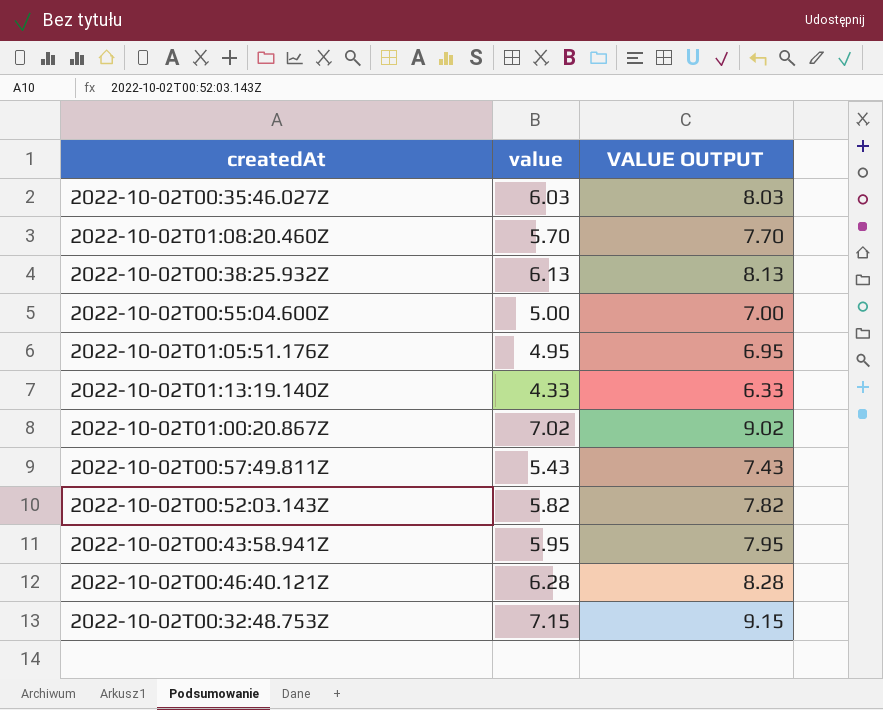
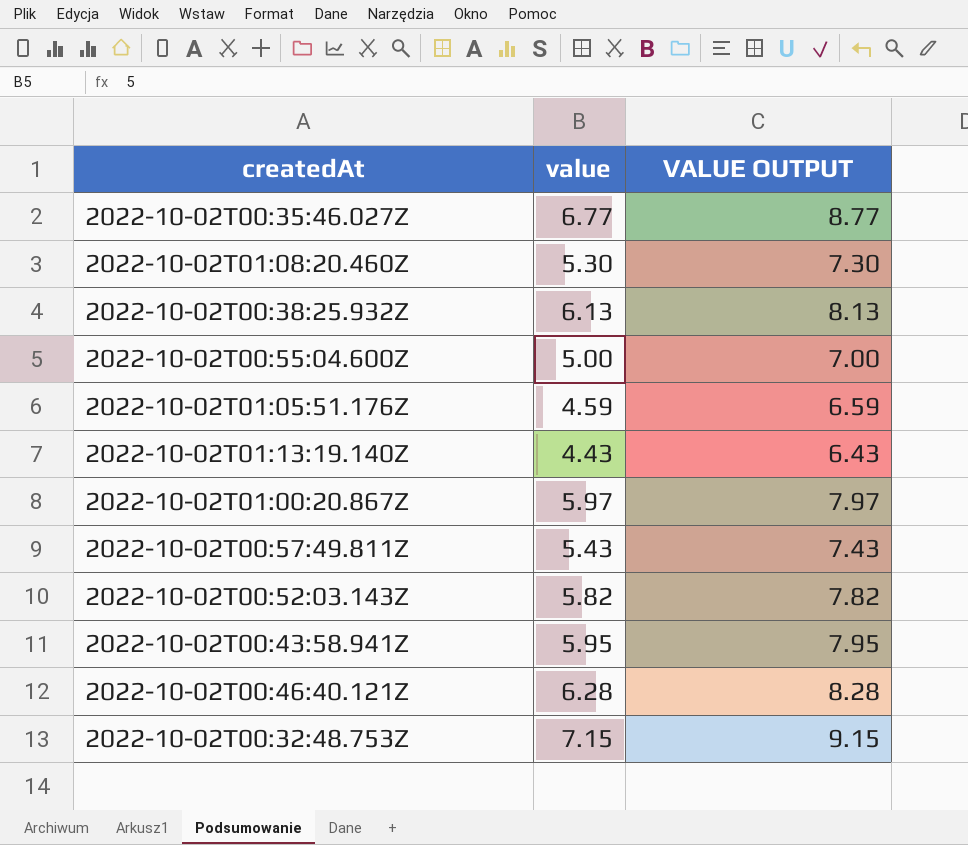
2022-10-02T00:35:46.027Z | value: 6.03 -> 6.77
2022-10-02T00:35:46.027Z | VALUE OUTPUT: 8.03 -> 8.77
2022-10-02T01:08:20.460Z | value: 5.70 -> 5.30
2022-10-02T01:08:20.460Z | VALUE OUTPUT: 7.70 -> 7.30
2022-10-02T01:05:51.176Z | value: 4.95 -> 4.59
2022-10-02T01:05:51.176Z | VALUE OUTPUT: 6.95 -> 6.59
2022-10-02T01:13:19.140Z | value: 4.33 -> 4.43
2022-10-02T01:13:19.140Z | VALUE OUTPUT: 6.33 -> 6.43
2022-10-02T01:00:20.867Z | value: 7.02 -> 5.97
2022-10-02T01:00:20.867Z | VALUE OUTPUT: 9.02 -> 7.97

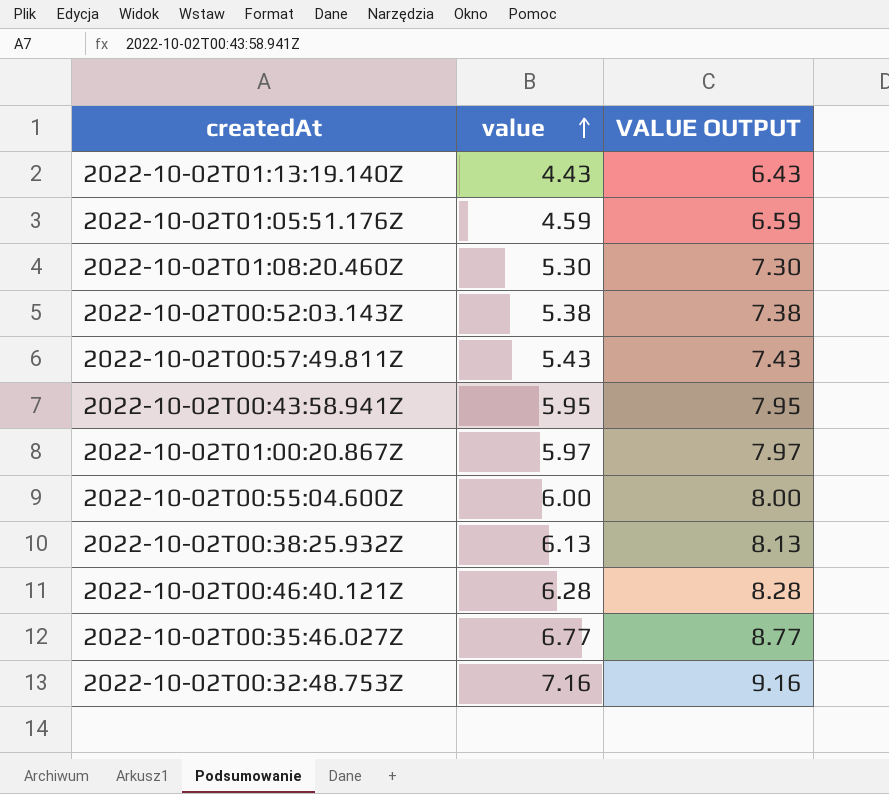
row order: none -> value ascending
2022-10-02T00:52:03.143Z | value: 5.82 -> 5.38
2022-10-02T00:52:03.143Z | VALUE OUTPUT: 7.82 -> 7.38
2022-10-02T00:55:04.600Z | value: 5.00 -> 6.00
2022-10-02T00:55:04.600Z | VALUE OUTPUT: 7.00 -> 8.00
2022-10-02T00:32:48.753Z | value: 7.15 -> 7.16
2022-10-02T00:32:48.753Z | VALUE OUTPUT: 9.15 -> 9.16

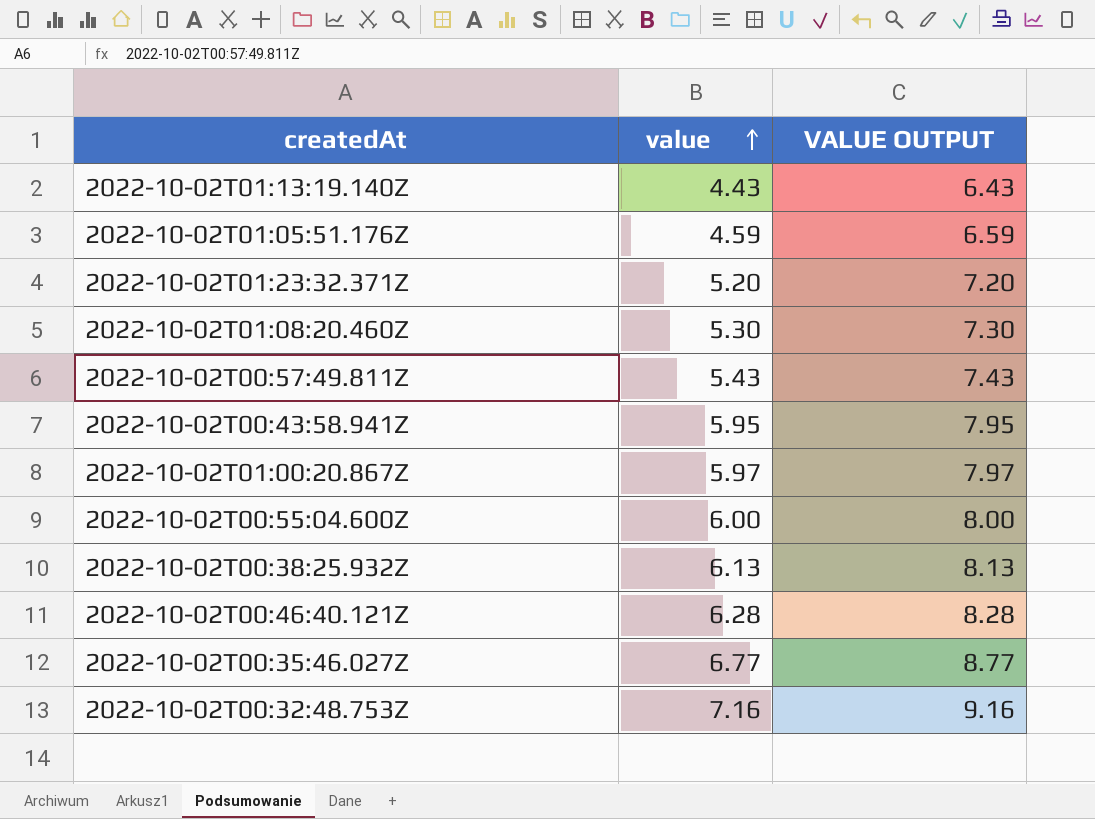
row 2022-10-02T00:52:03.143Z: 5.38 | 7.38 -> none
row 2022-10-02T01:23:32.371Z: none -> 5.20 | 7.20

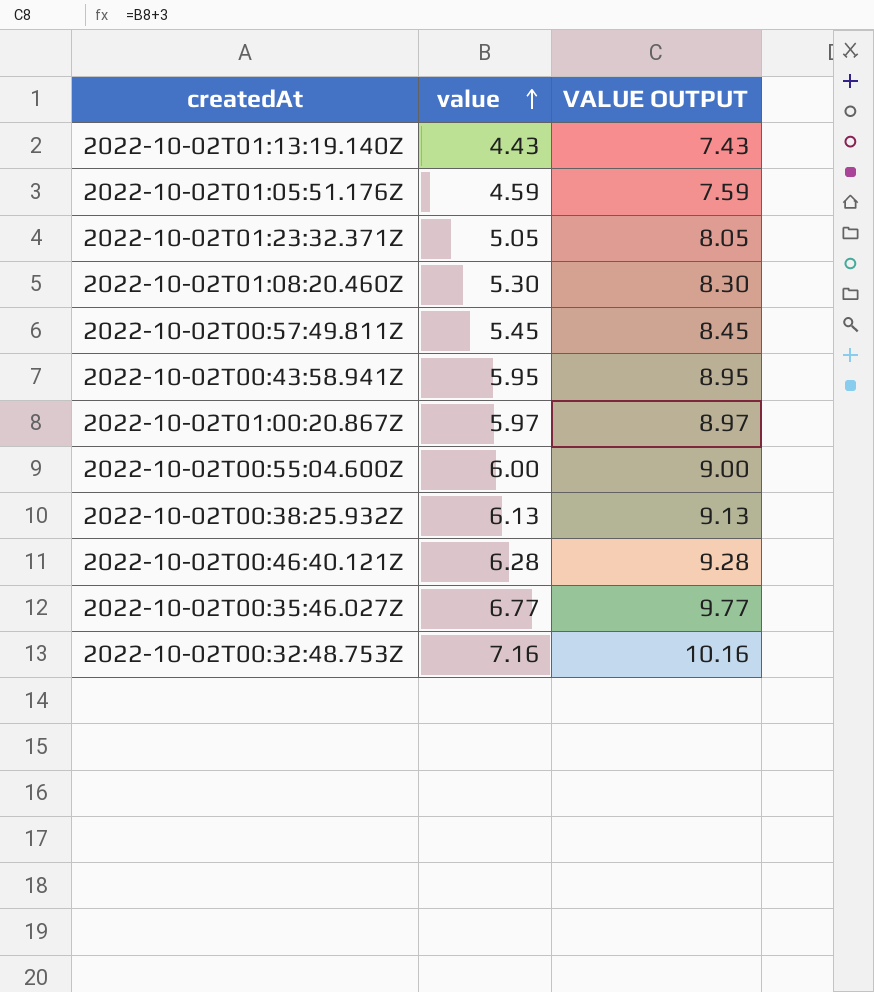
column VALUE OUTPUT | formula: [value] + 2 -> [value] + 3
2022-10-02T01:23:32.371Z | value: 5.20 -> 5.05
2022-10-02T00:57:49.811Z | value: 5.43 -> 5.45

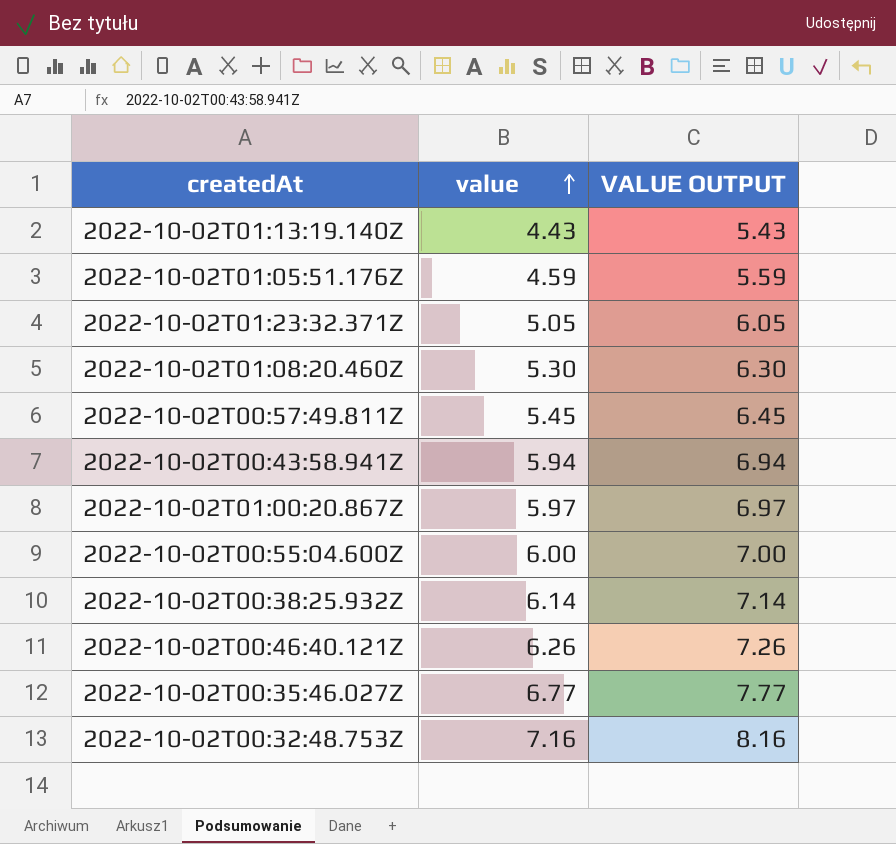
column VALUE OUTPUT | formula: [value] + 3 -> [value] + 1
2022-10-02T00:43:58.941Z | value: 5.95 -> 5.94
2022-10-02T00:38:25.932Z | value: 6.13 -> 6.14
2022-10-02T00:46:40.121Z | value: 6.28 -> 6.26

